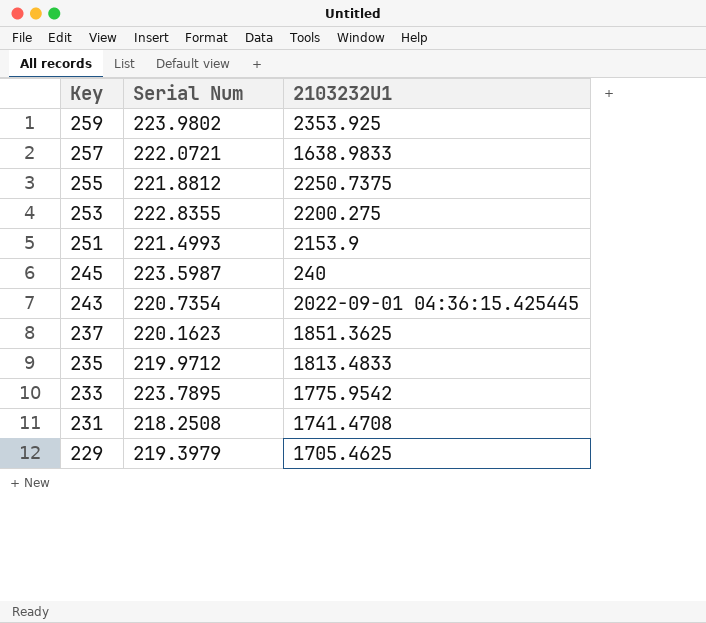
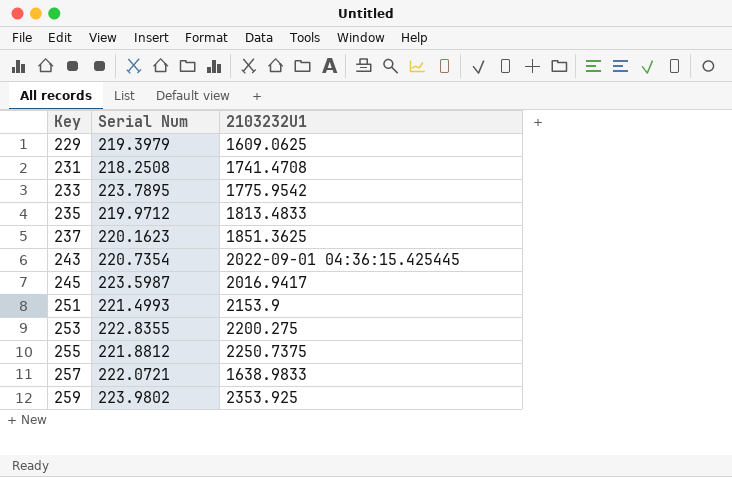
row order: Key descending -> Key ascending
229 | 2103232U1: 1705.4625 -> 1609.0625
245 | 2103232U1: 240 -> 2016.9417

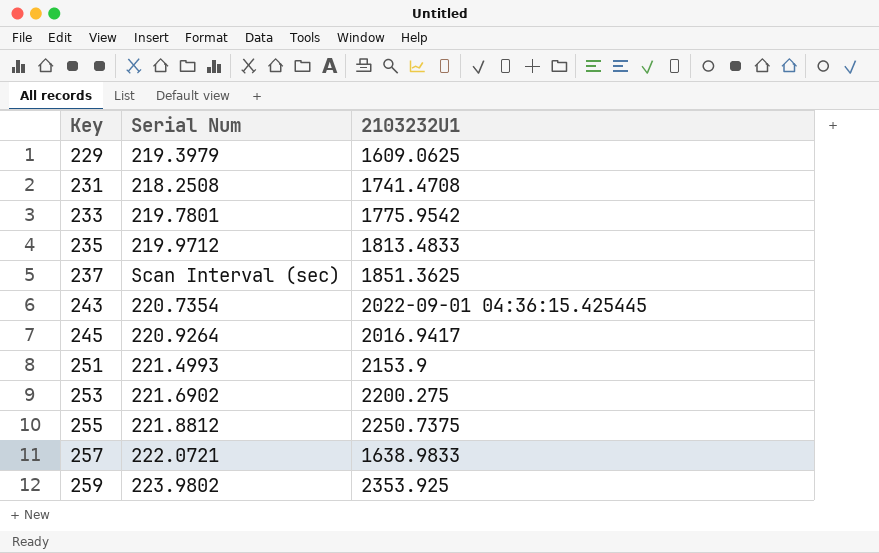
233 | Serial Num: 223.7895 -> 219.7801
237 | Serial Num: 220.1623 -> Scan Interval (sec)
245 | Serial Num: 223.5987 -> 220.9264
253 | Serial Num: 222.8355 -> 221.6902

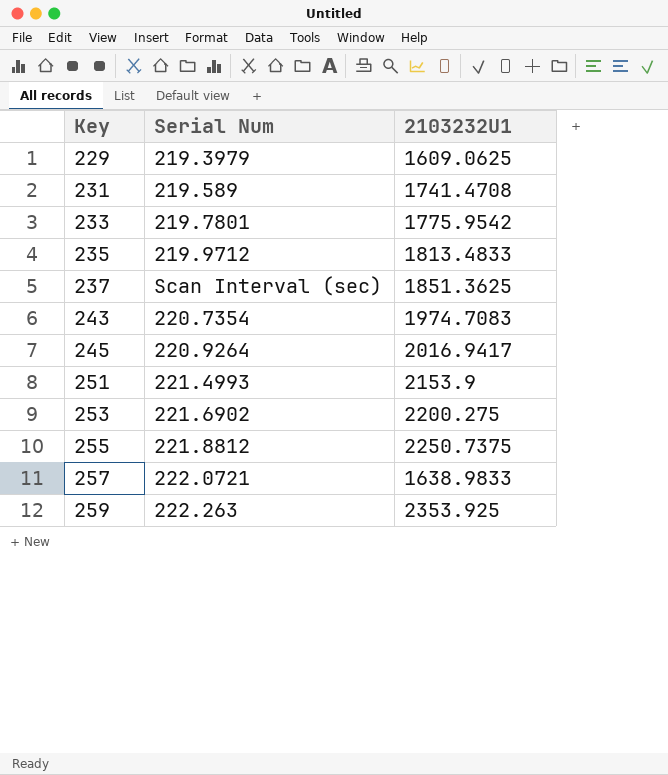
231 | Serial Num: 218.2508 -> 219.589
243 | 2103232U1: 2022-09-01 04:36:15.425445 -> 1974.7083
259 | Serial Num: 223.9802 -> 222.263

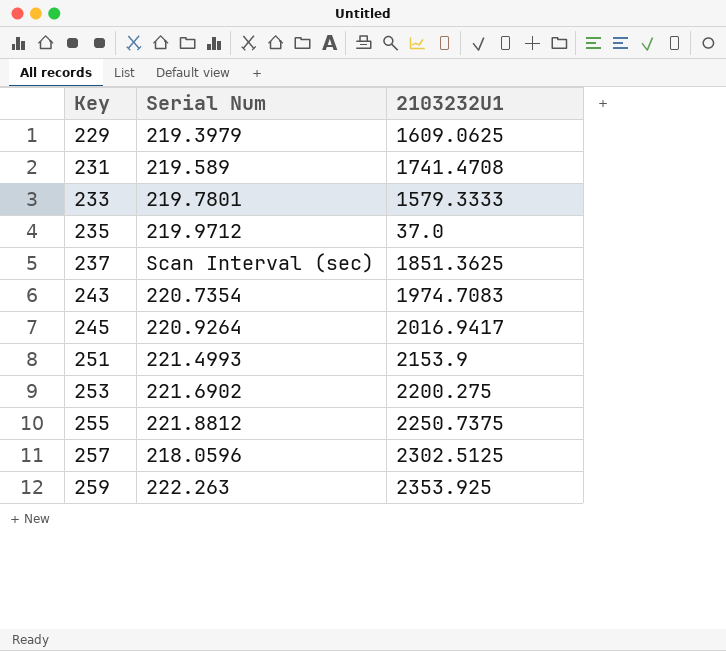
233 | 2103232U1: 1775.9542 -> 1579.3333
235 | 2103232U1: 1813.4833 -> 37.0
257 | Serial Num: 222.0721 -> 218.0596
257 | 2103232U1: 1638.9833 -> 2302.5125

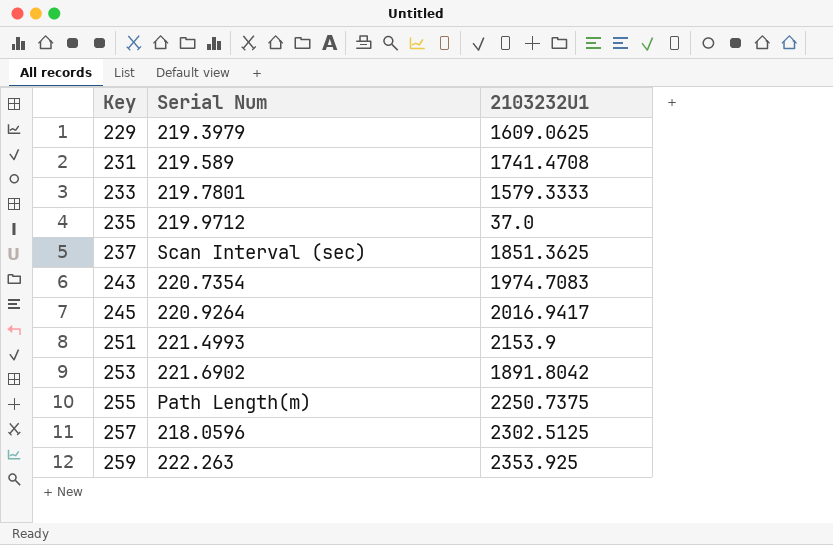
253 | 2103232U1: 2200.275 -> 1891.8042
255 | Serial Num: 221.8812 -> Path Length(m)

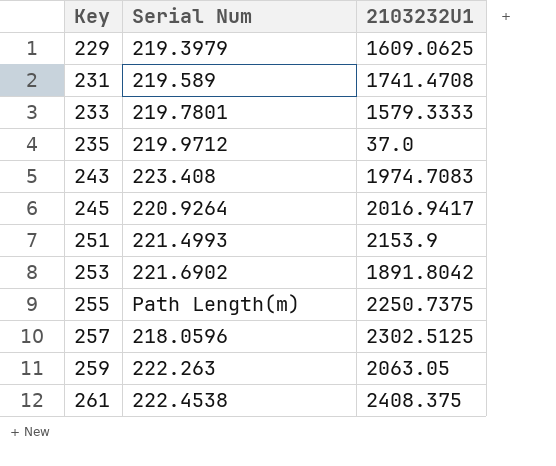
row 237: Scan Interval (sec) | 1851.3625 -> none
243 | Serial Num: 220.7354 -> 223.408
259 | 2103232U1: 2353.925 -> 2063.05
row 261: none -> 222.4538 | 2408.375

